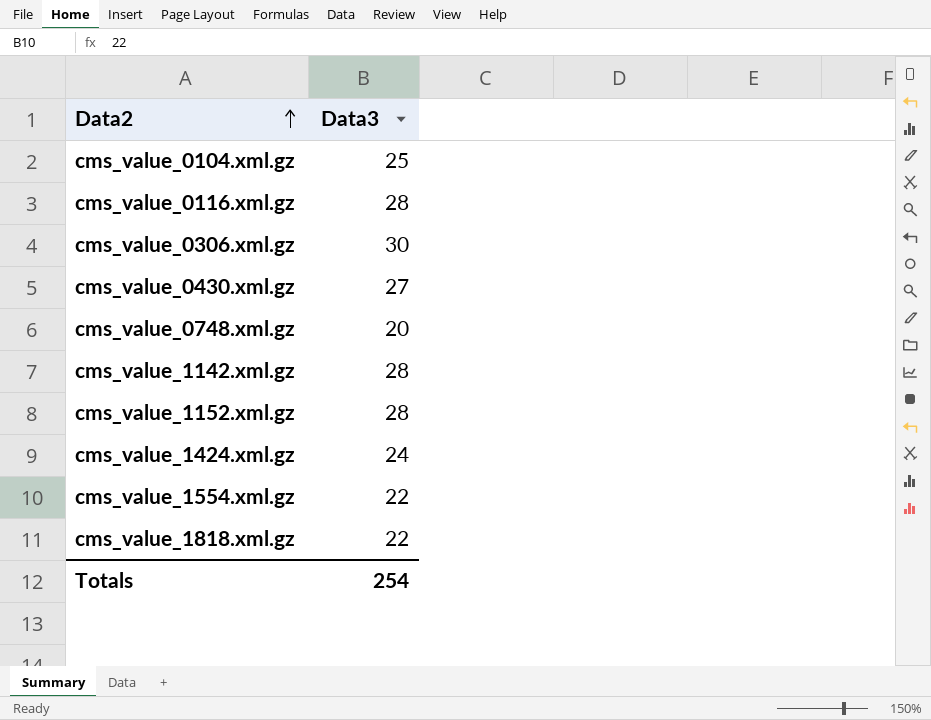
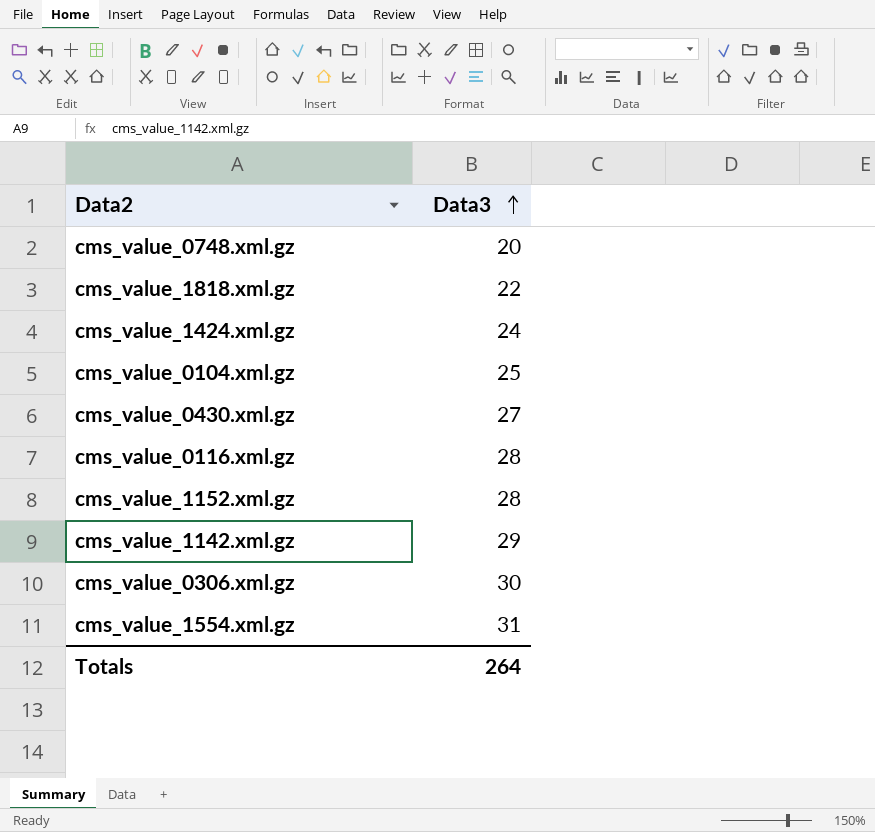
row order: Data2 ascending -> Data3 ascending
cms_value_1142.xml.gz | Data3: 28 -> 29
cms_value_1554.xml.gz | Data3: 22 -> 31
Totals | Data3: 254 -> 264

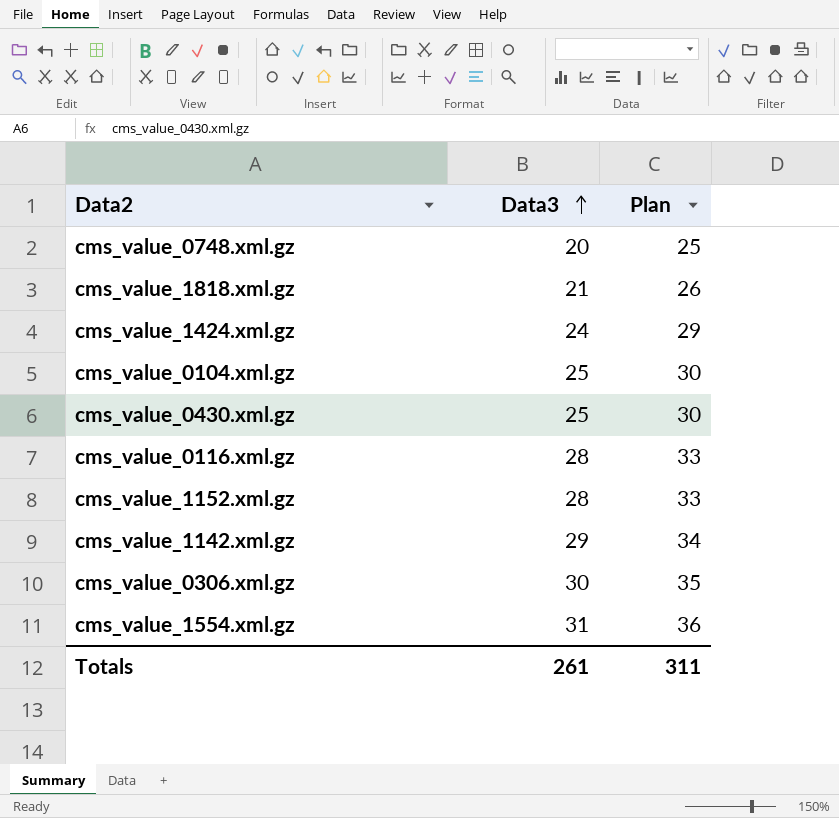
column Plan | formula: none -> [Data3] + 5
cms_value_1818.xml.gz | Data3: 22 -> 21
cms_value_0430.xml.gz | Data3: 27 -> 25
Totals | Data3: 264 -> 261

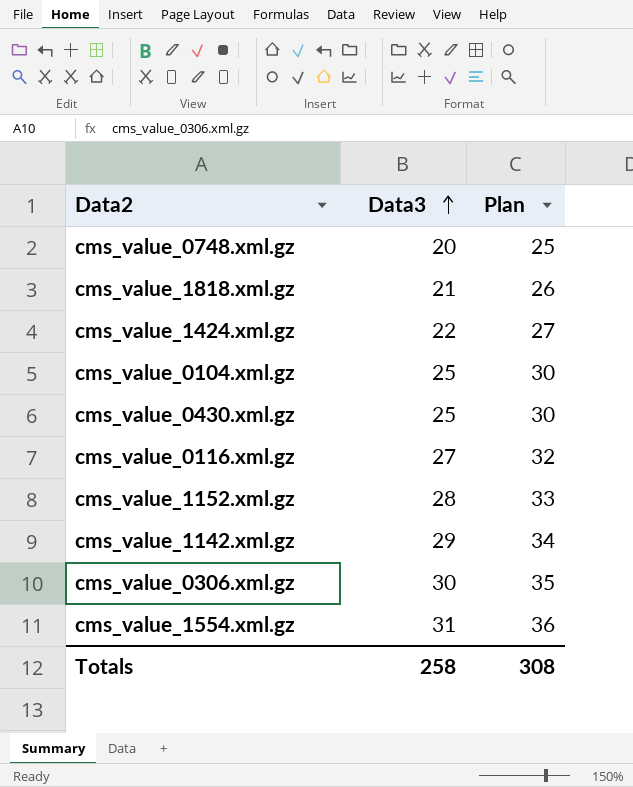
cms_value_1424.xml.gz | Data3: 24 -> 22
cms_value_1424.xml.gz | Plan: 29 -> 27
cms_value_0116.xml.gz | Data3: 28 -> 27
cms_value_0116.xml.gz | Plan: 33 -> 32
Totals | Data3: 261 -> 258
Totals | Plan: 311 -> 308

